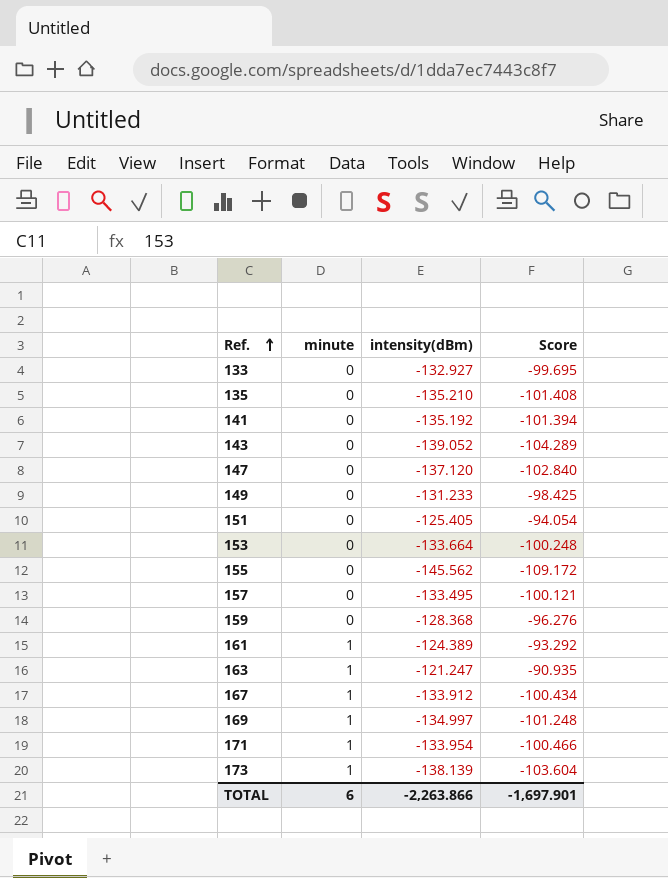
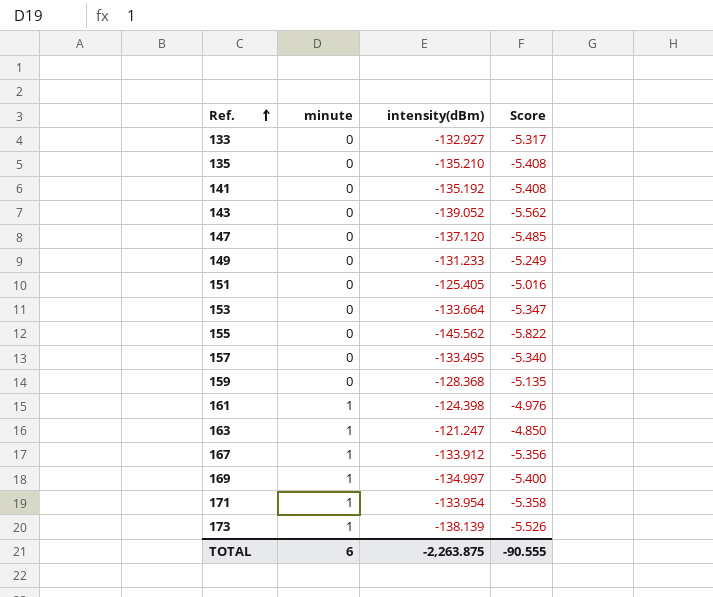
column Score | formula: [intensity(dBm)] * 0.75 -> [intensity(dBm)] * 0.04
161 | intensity(dBm): -124.389 -> -124.398
TOTAL | intensity(dBm): -2,263.866 -> -2,263.875
TOTAL | Score: -1,697.901 -> -90.555

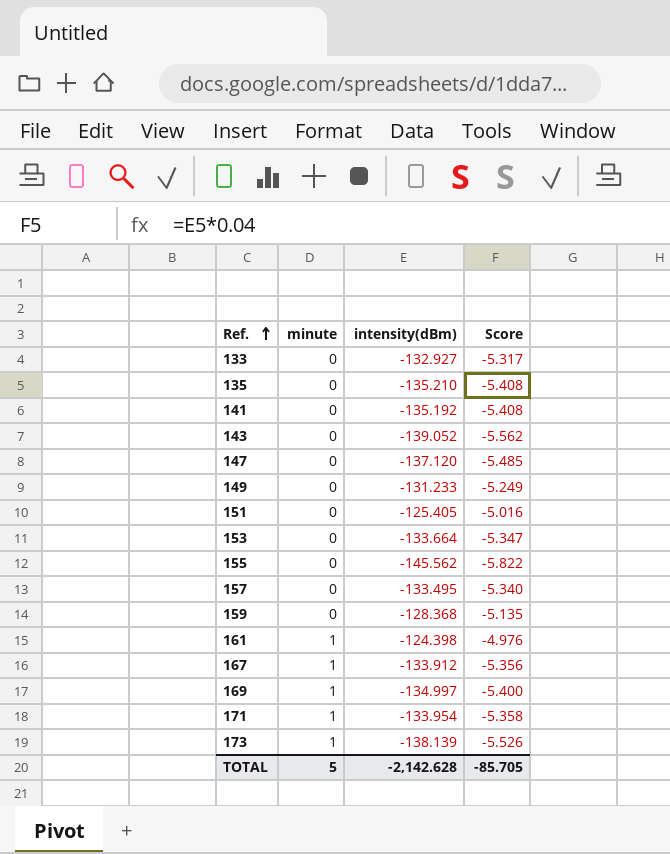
row 163: 1 | -121.247 | -4.850 -> none
TOTAL | minute: 6 -> 5
TOTAL | intensity(dBm): -2,263.875 -> -2,142.628
TOTAL | Score: -90.555 -> -85.705

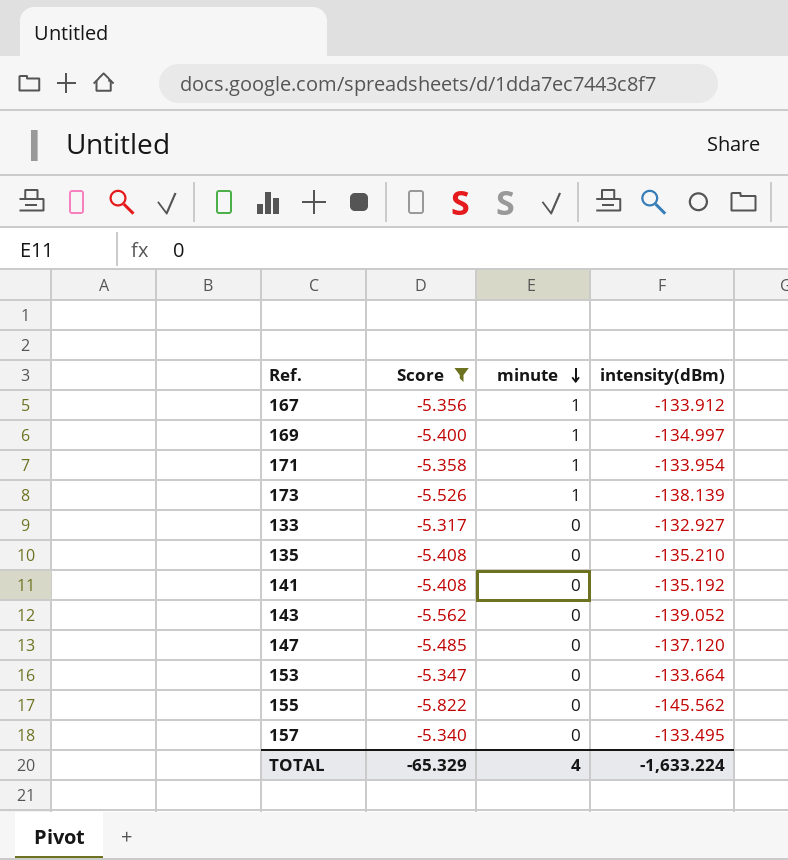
filter: none -> Score <= -5.317
row order: Ref. ascending -> minute descending
column Score | position: 4 -> 2
TOTAL | Score: -85.705 -> -65.329
TOTAL | minute: 5 -> 4
TOTAL | intensity(dBm): -2,142.628 -> -1,633.224

